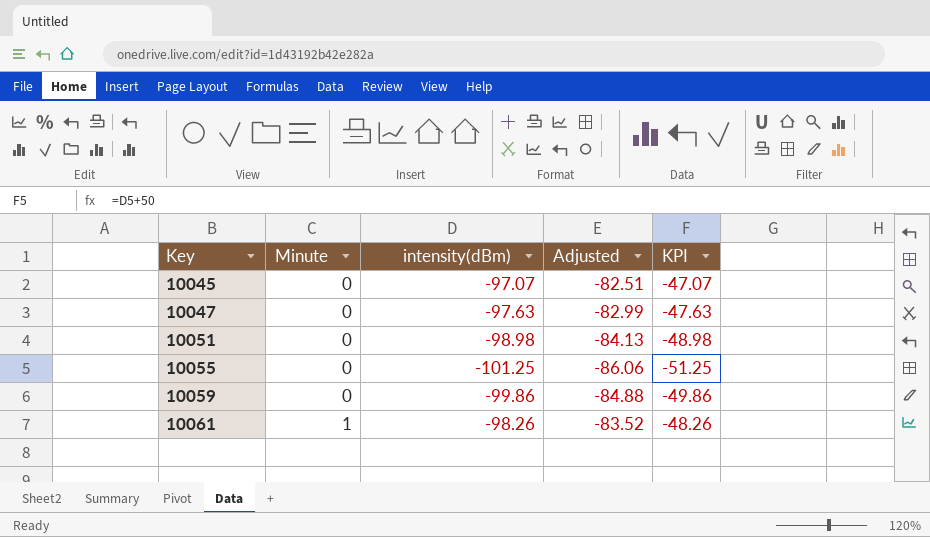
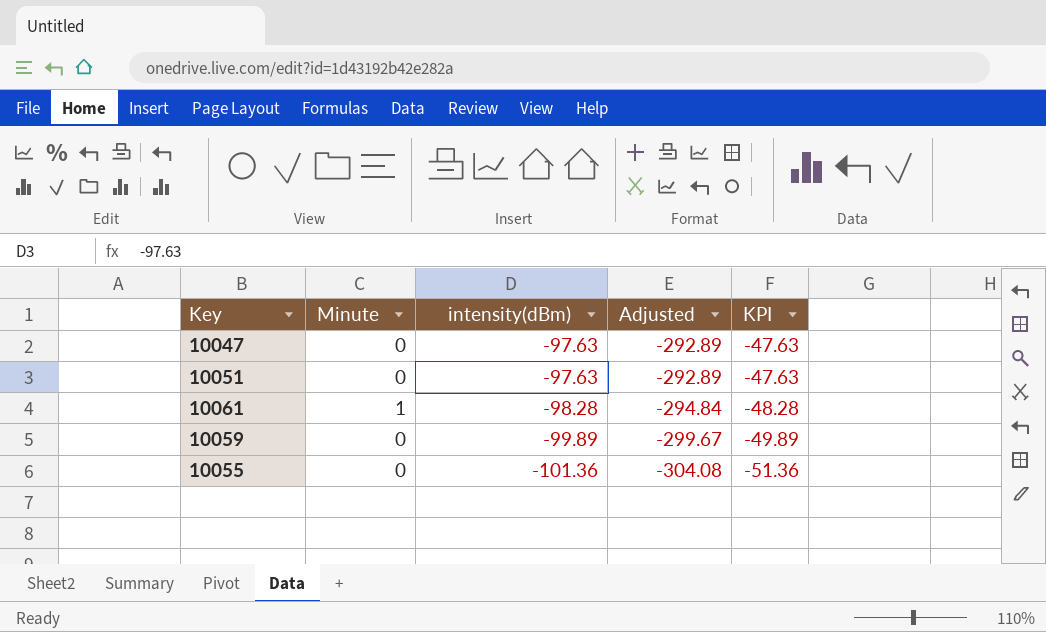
row order: Key ascending -> intensity(dBm) descending
column Adjusted | formula: [intensity(dBm)] * 0.85 -> [intensity(dBm)] * 3
row 10045: 0 | -97.07 | -82.51 | -47.07 -> none
10051 | intensity(dBm): -98.98 -> -97.63
10051 | KPI: -48.98 -> -47.63
10061 | intensity(dBm): -98.26 -> -98.28
10061 | KPI: -48.26 -> -48.28
10059 | intensity(dBm): -99.86 -> -99.89
10059 | KPI: -49.86 -> -49.89
10055 | intensity(dBm): -101.25 -> -101.36
10055 | KPI: -51.25 -> -51.36

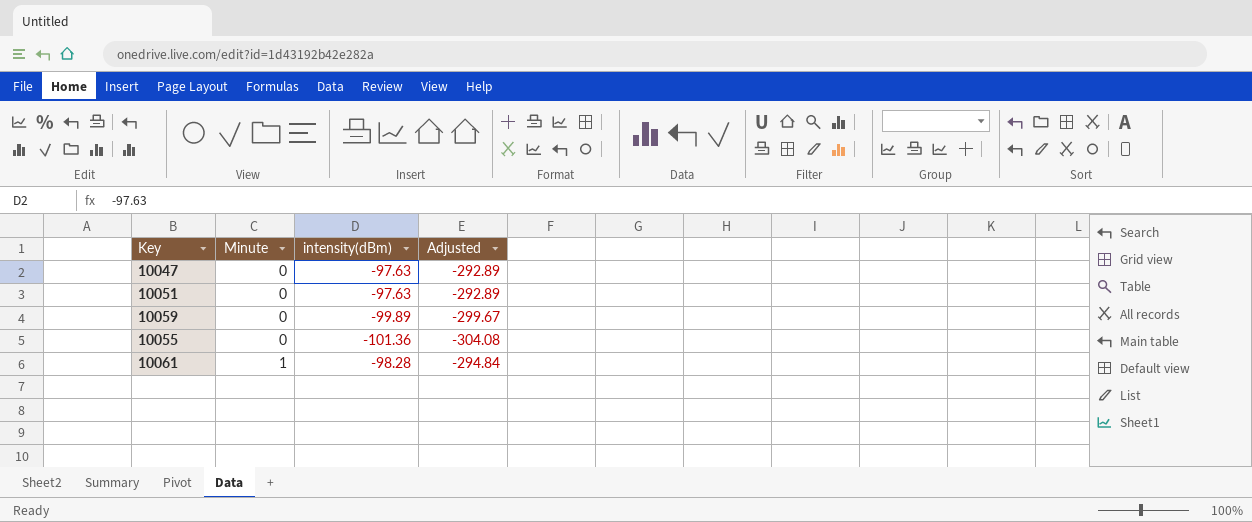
row order: intensity(dBm) descending -> Minute ascending
column KPI | formula: [intensity(dBm)] + 50 -> none

